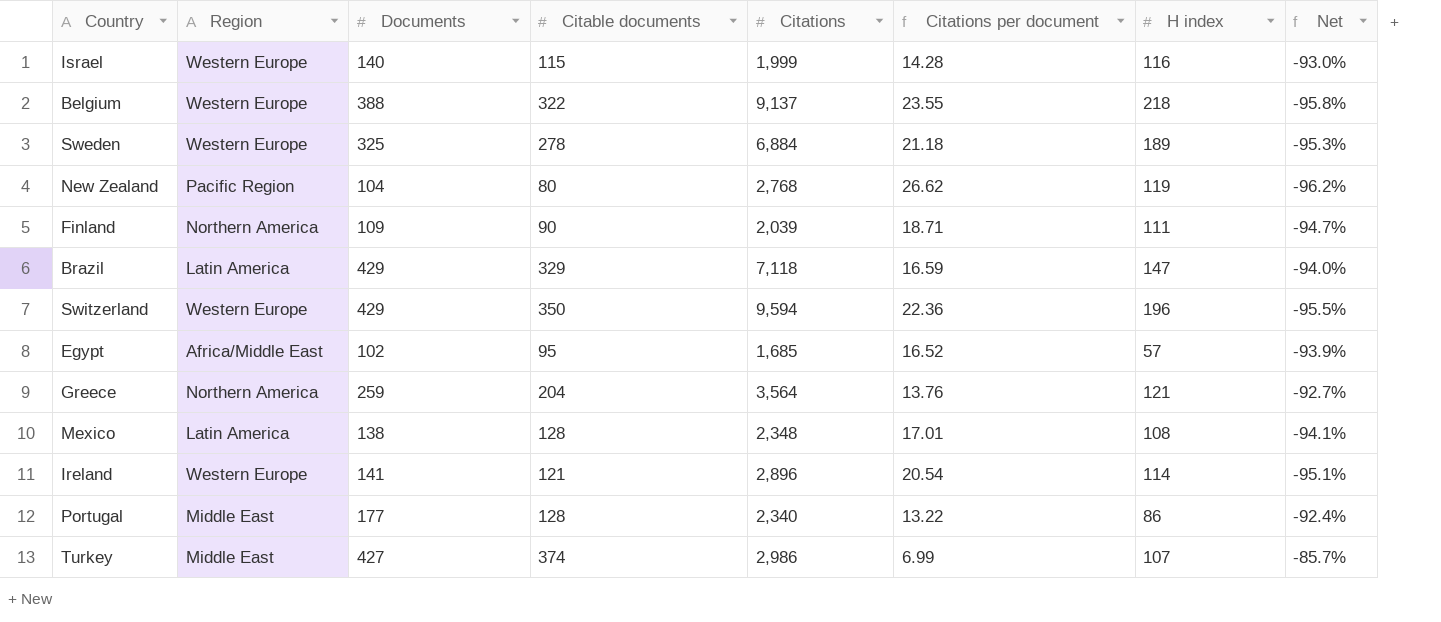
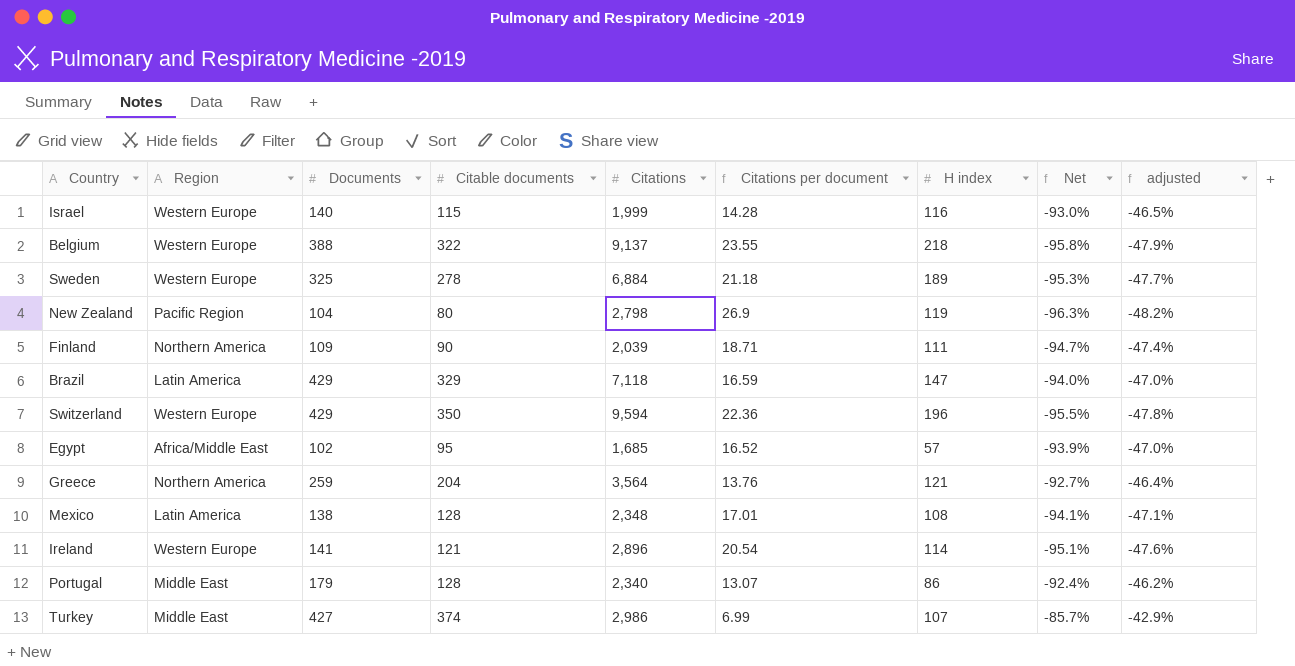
column adjusted | formula: none -> [Net] * 0.5
New Zealand | Citations: 2,768 -> 2,798
New Zealand | Citations per document: 26.62 -> 26.9
New Zealand | Net: -96.2% -> -96.3%
Portugal | Documents: 177 -> 179
Portugal | Citations per document: 13.22 -> 13.07

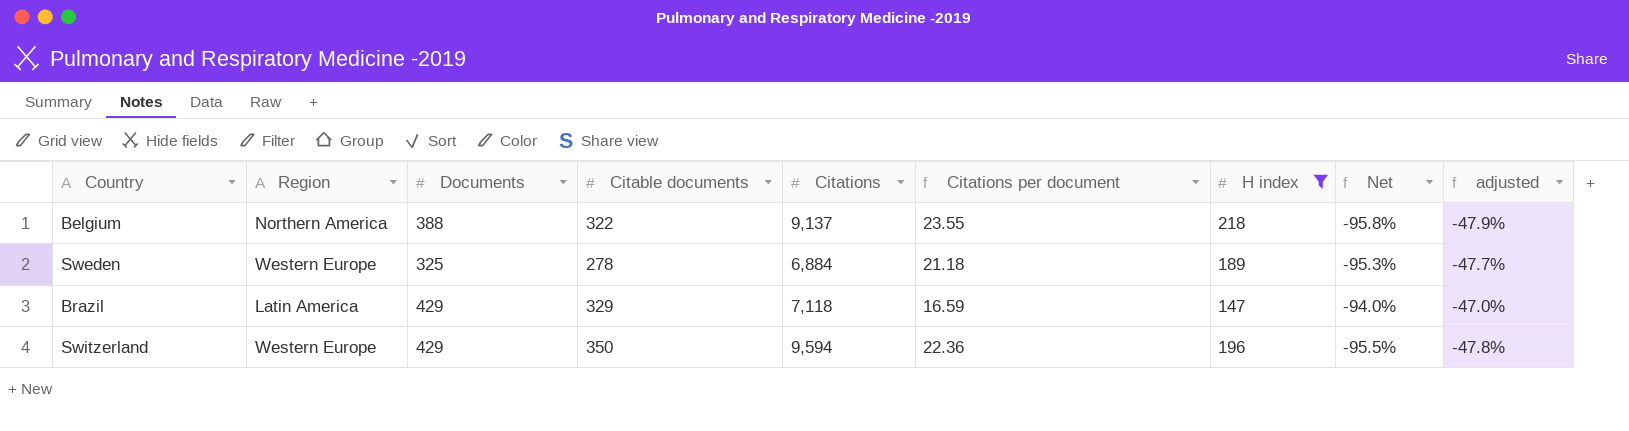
filter: none -> H index >= 147
Belgium | Region: Western Europe -> Northern America

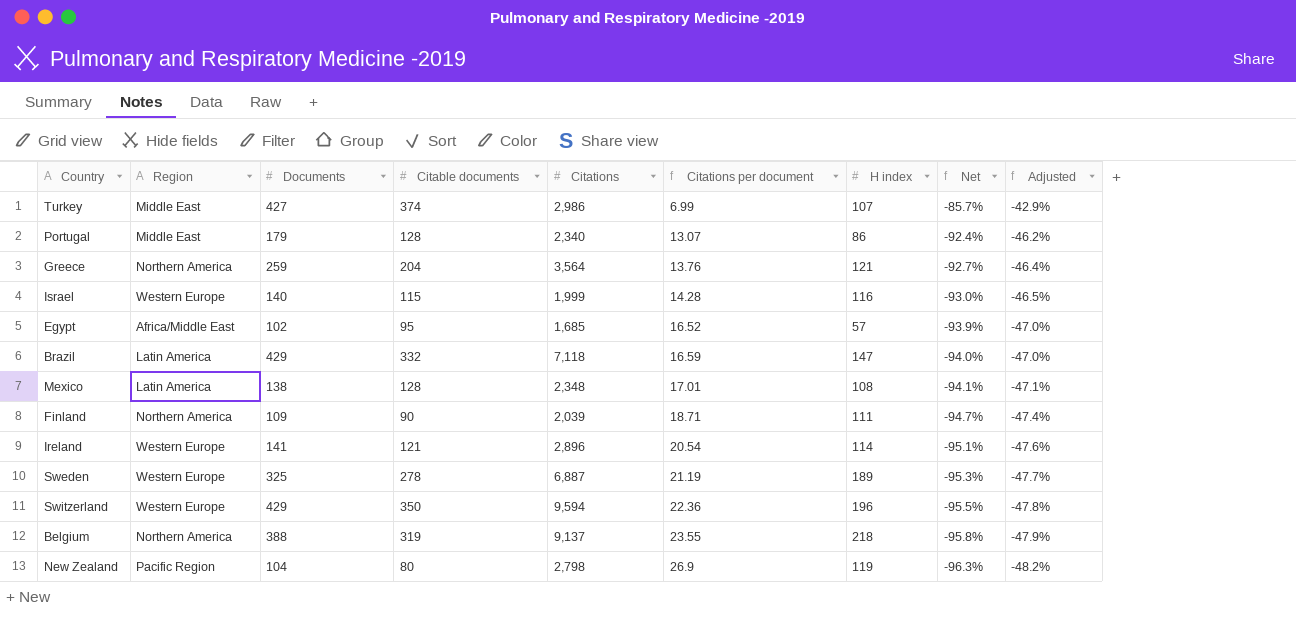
filter: H index >= 147 -> none
row order: none -> Citations per document ascending
column name: adjusted -> Adjusted
Brazil | Citable documents: 329 -> 332
Sweden | Citations: 6,884 -> 6,887
Sweden | Citations per document: 21.18 -> 21.19
Belgium | Citable documents: 322 -> 319

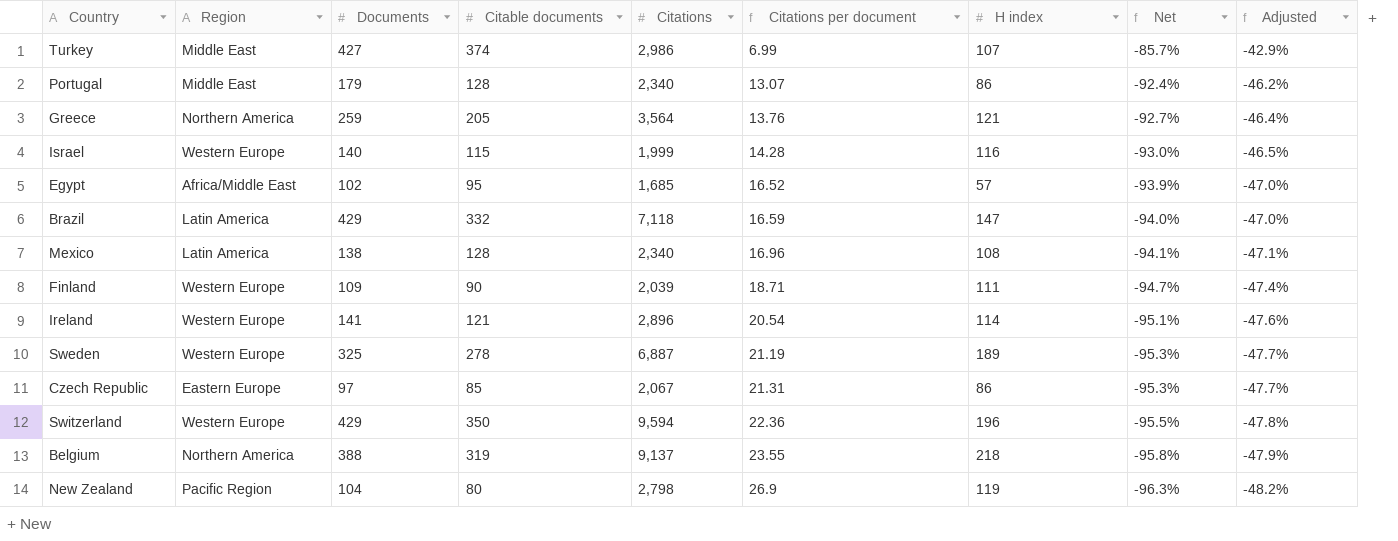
Greece | Citable documents: 204 -> 205
Mexico | Citations: 2,348 -> 2,340
Mexico | Citations per document: 17.01 -> 16.96
Finland | Region: Northern America -> Western Europe
row Czech Republic: none -> Eastern Europe | 97 | 85 | 2,067 | 21.31 | 86 | -95.3% | -47.7%

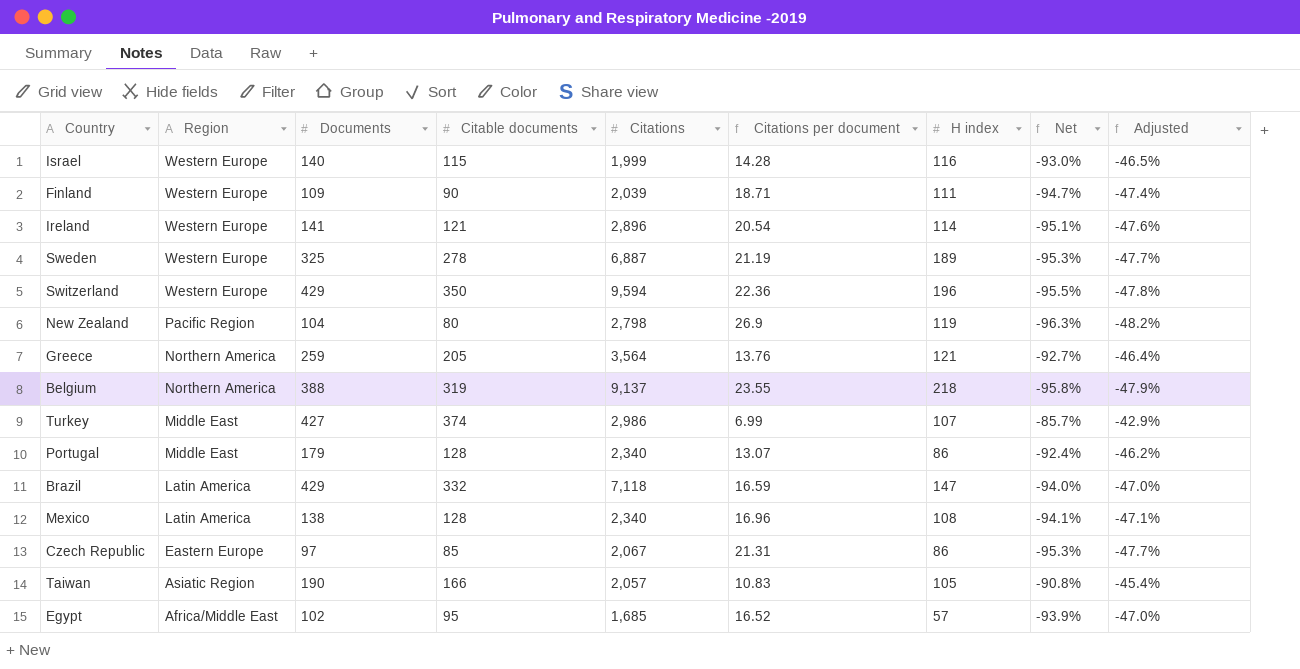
row order: Citations per document ascending -> Region descending
row Taiwan: none -> Asiatic Region | 190 | 166 | 2,057 | 10.83 | 105 | -90.8% | -45.4%

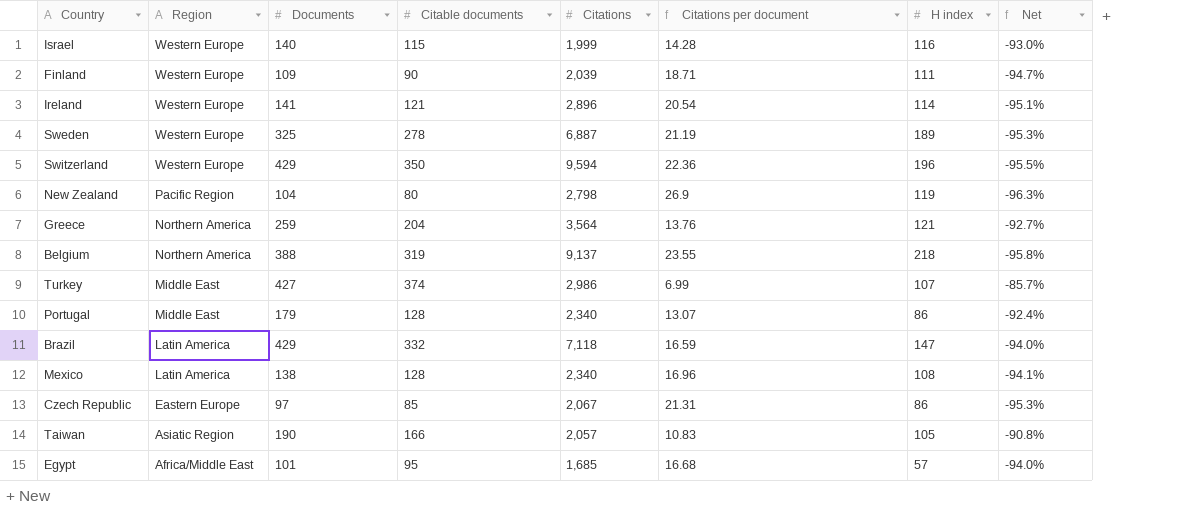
column Adjusted | formula: [Net] * 0.5 -> none
Greece | Citable documents: 205 -> 204
Egypt | Documents: 102 -> 101
Egypt | Citations per document: 16.52 -> 16.68
Egypt | Net: -93.9% -> -94.0%

